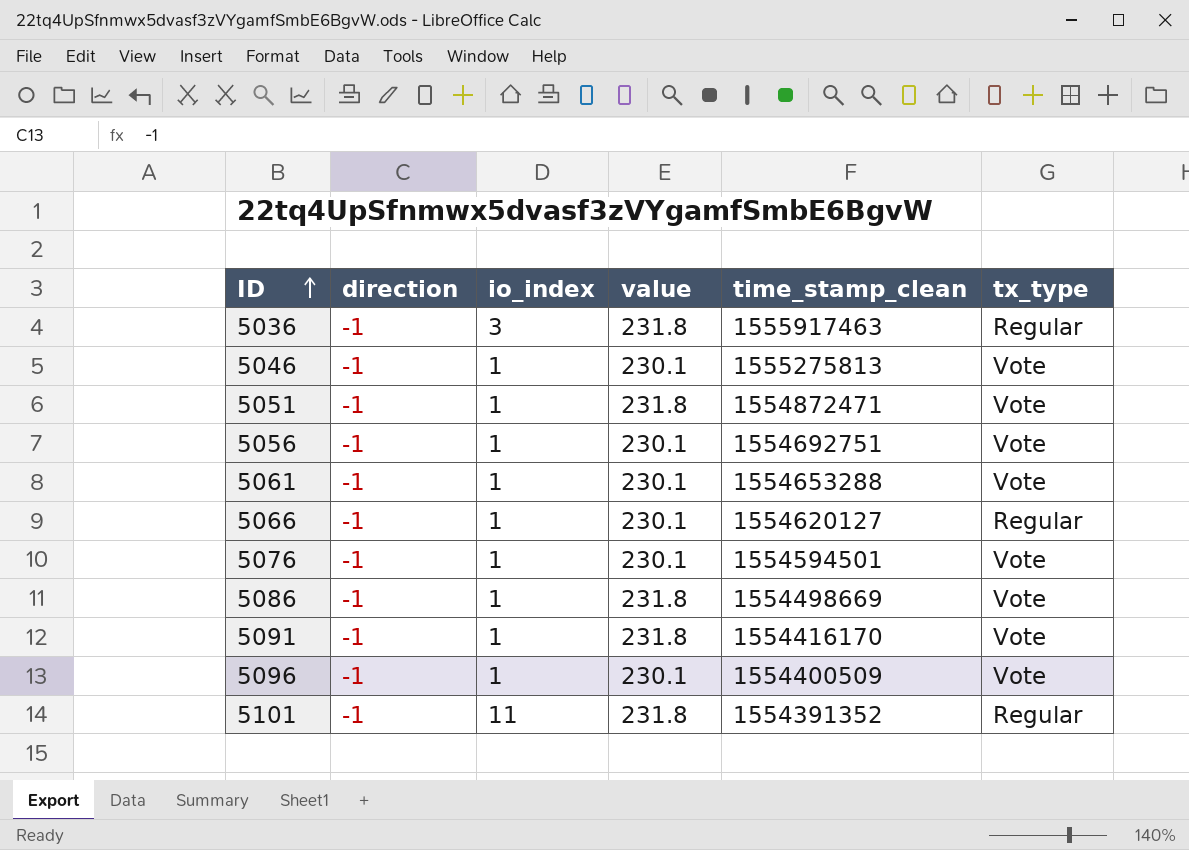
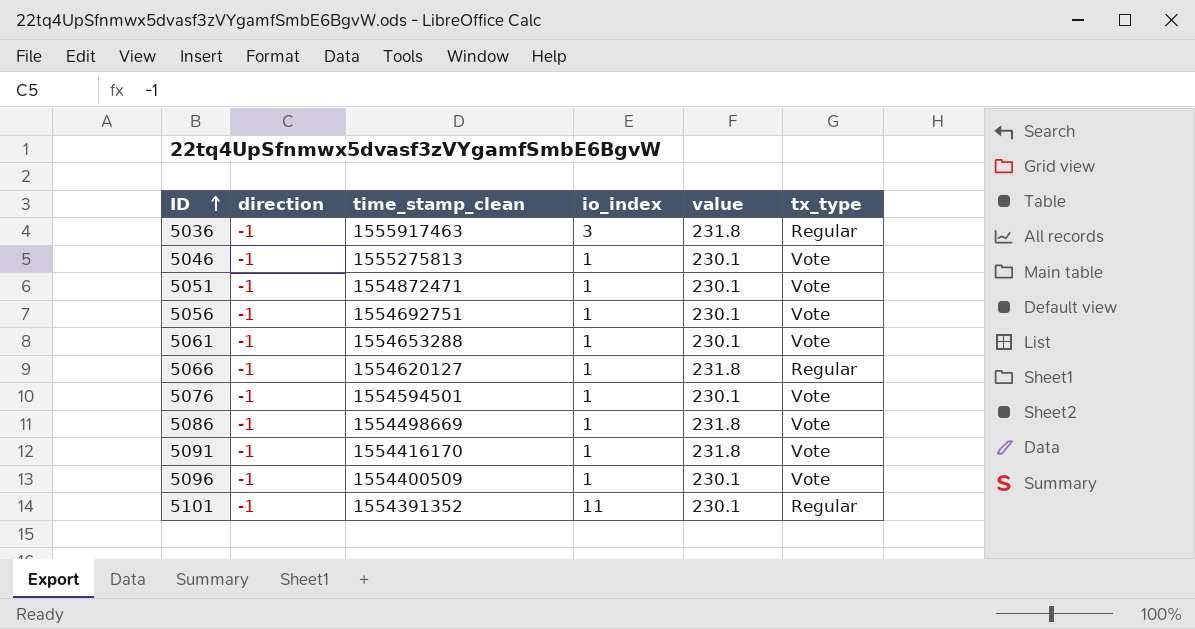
column time_stamp_clean | position: 5 -> 3
5051 | value: 231.8 -> 230.1
5066 | value: 230.1 -> 231.8
5101 | value: 231.8 -> 230.1

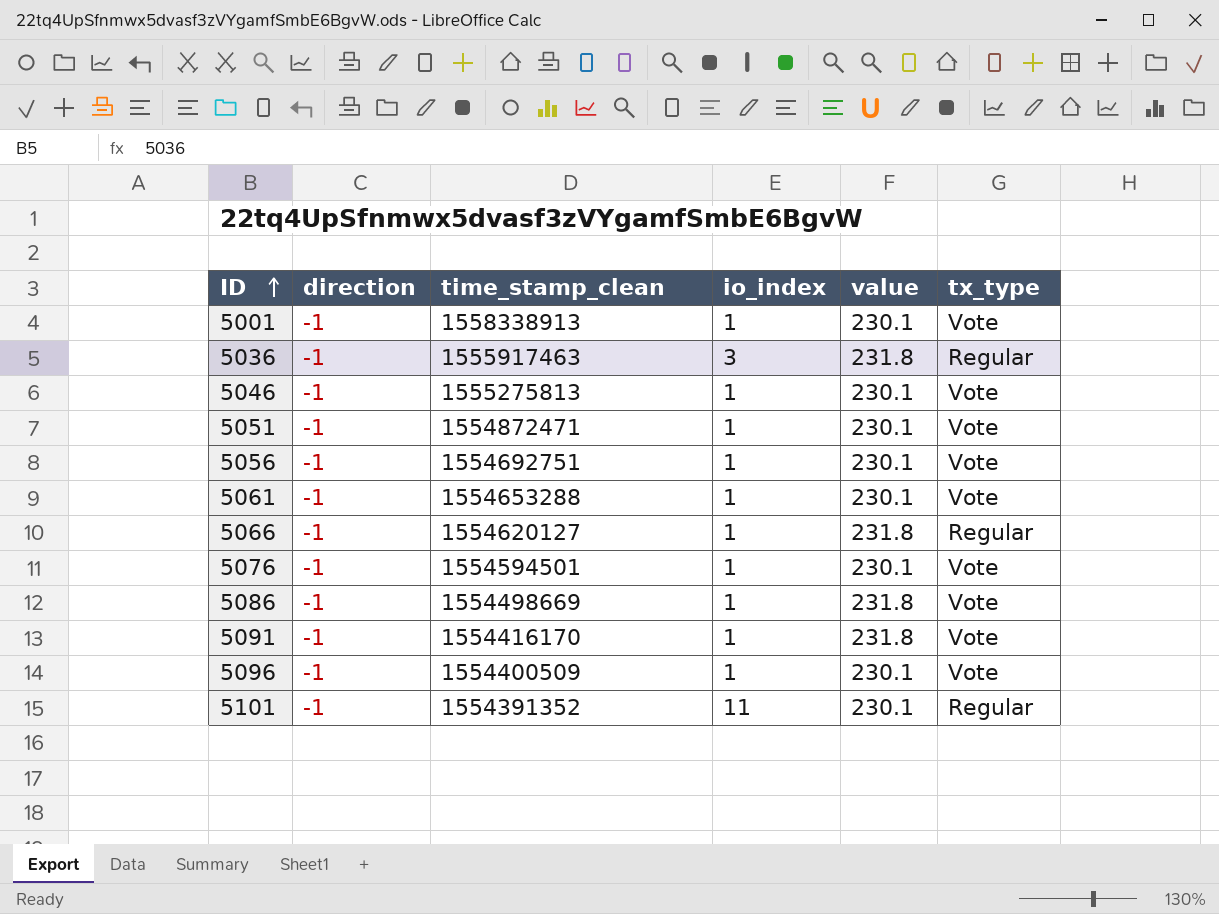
row 5001: none -> -1 | 1558338913 | 1 | 230.1 | Vote

